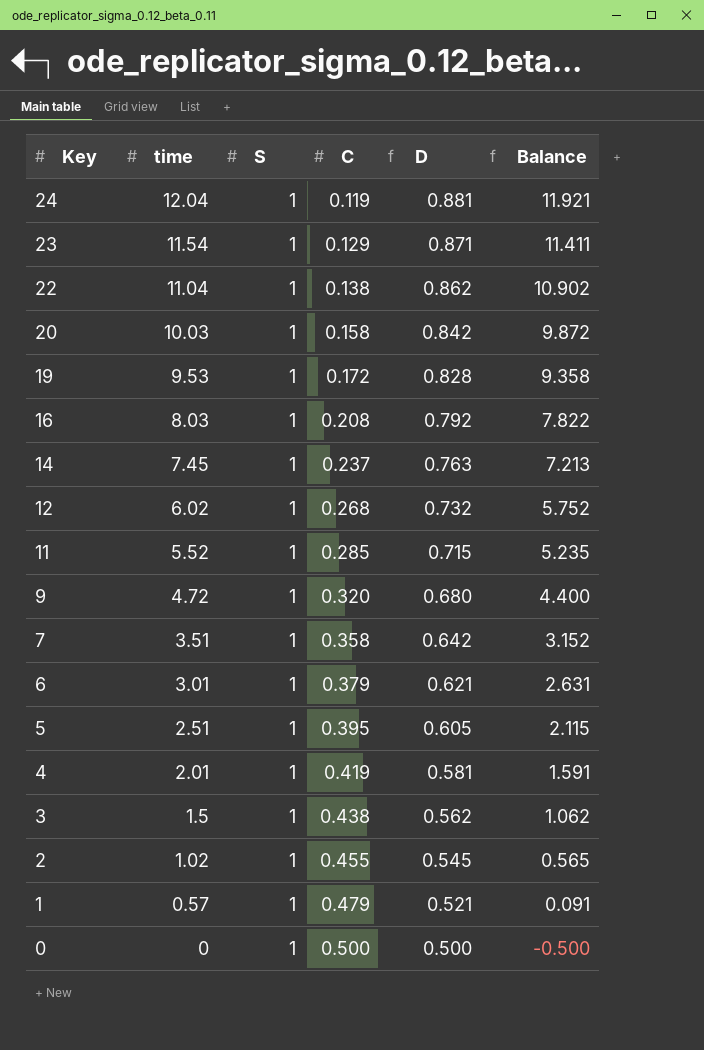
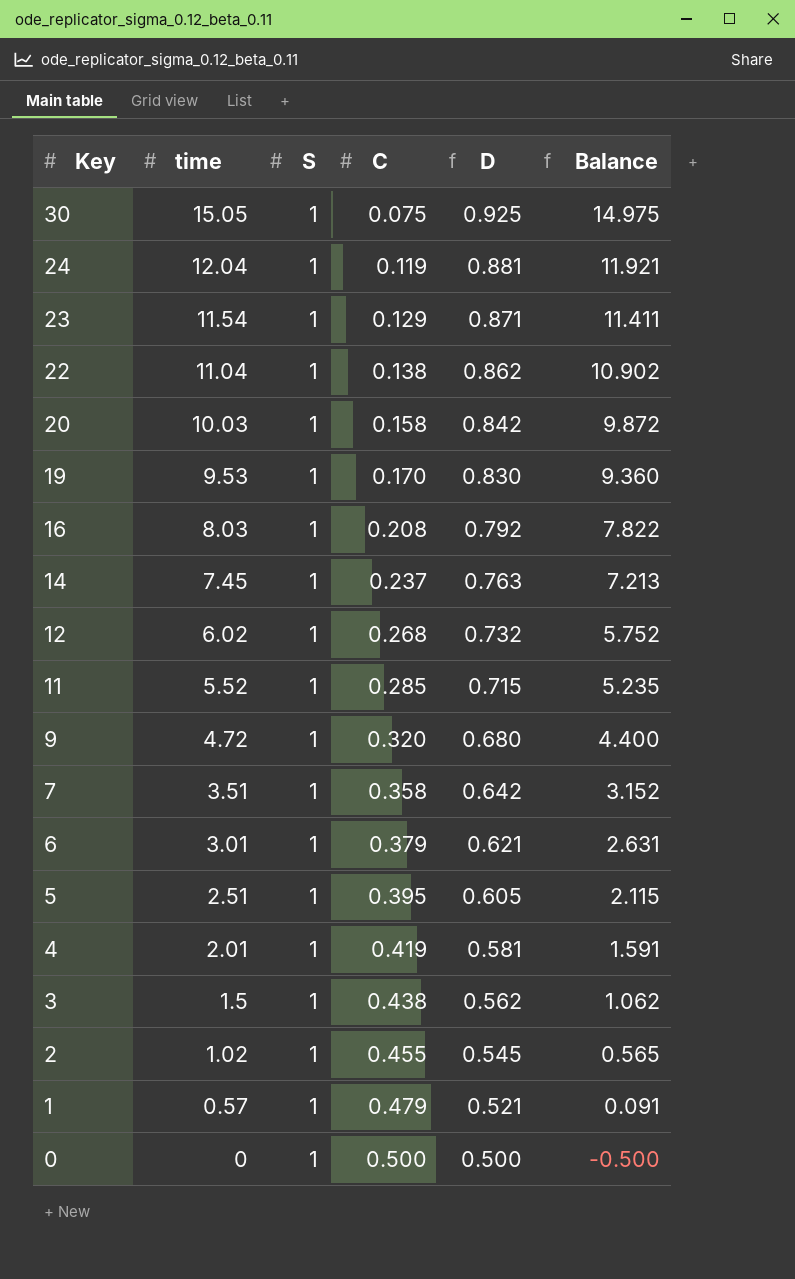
row 30: none -> 15.05 | 1 | 0.075 | 0.925 | 14.975
19 | C: 0.172 -> 0.170
19 | D: 0.828 -> 0.830
19 | Balance: 9.358 -> 9.360

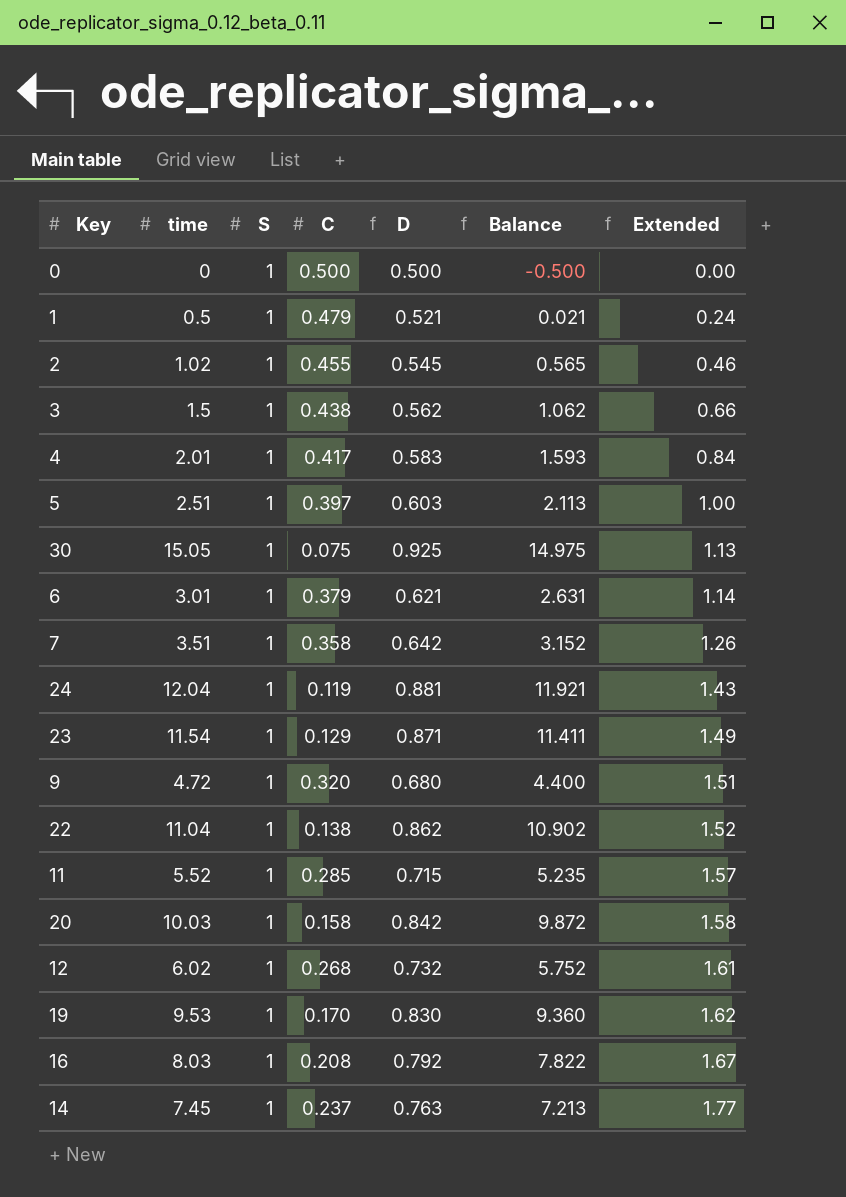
row order: Key descending -> Extended ascending
column Extended | formula: none -> [time] * [C]
1 | time: 0.57 -> 0.5
1 | Balance: 0.091 -> 0.021
4 | C: 0.419 -> 0.417
4 | D: 0.581 -> 0.583
4 | Balance: 1.591 -> 1.593
5 | C: 0.395 -> 0.397
5 | D: 0.605 -> 0.603
5 | Balance: 2.115 -> 2.113

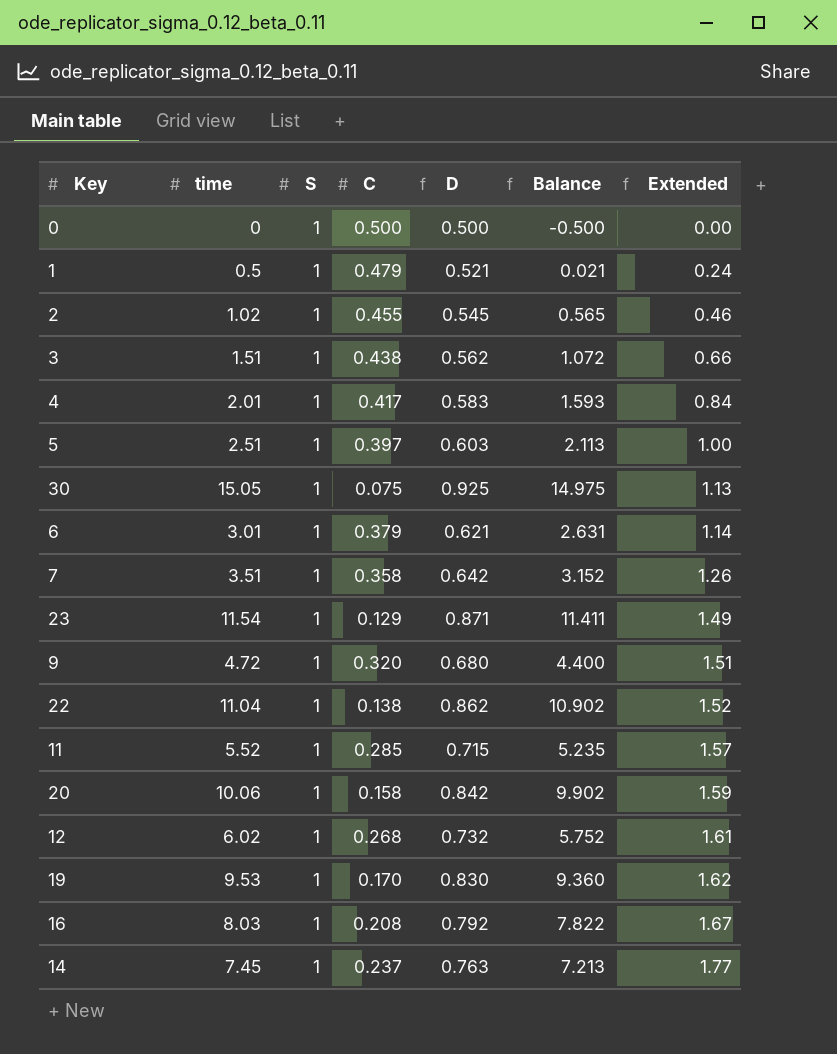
row 24: 12.04 | 1 | 0.119 | 0.881 | 11.921 | 1.43 -> none
3 | time: 1.5 -> 1.51
3 | Balance: 1.062 -> 1.072
20 | time: 10.03 -> 10.06
20 | Balance: 9.872 -> 9.902
20 | Extended: 1.58 -> 1.59

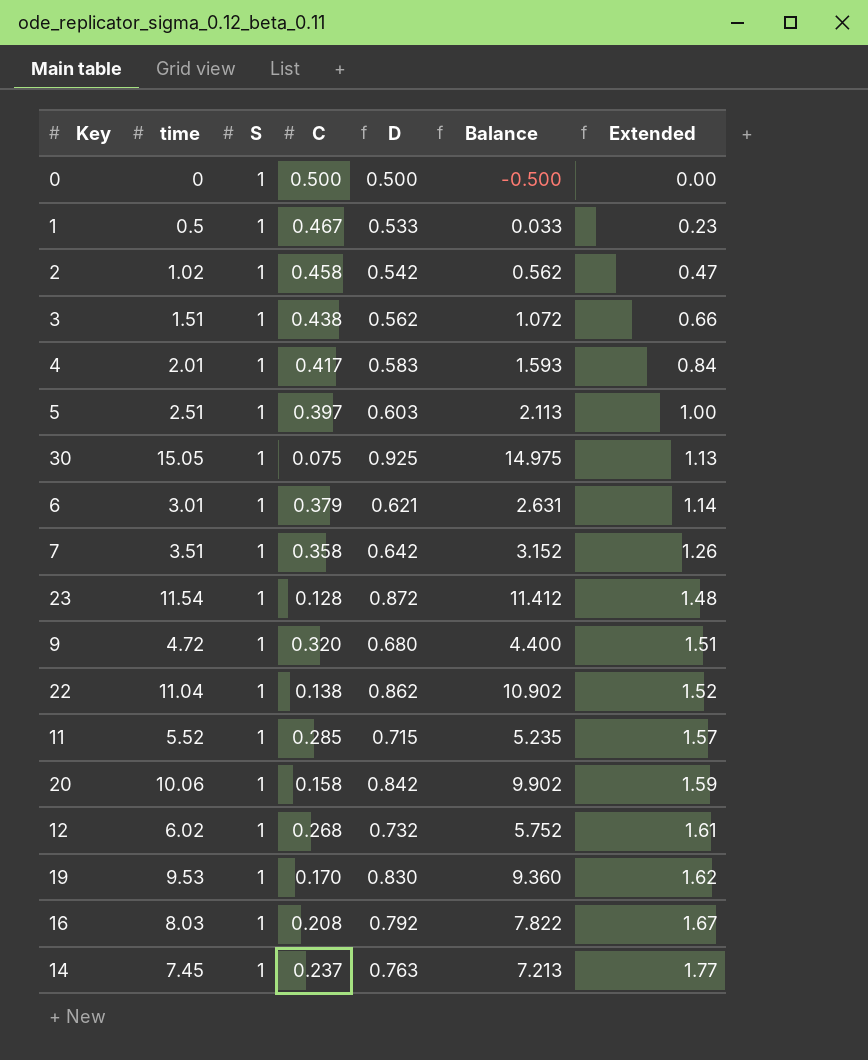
1 | C: 0.479 -> 0.467
1 | D: 0.521 -> 0.533
1 | Balance: 0.021 -> 0.033
1 | Extended: 0.24 -> 0.23
2 | C: 0.455 -> 0.458
2 | D: 0.545 -> 0.542
2 | Balance: 0.565 -> 0.562
2 | Extended: 0.46 -> 0.47
23 | C: 0.129 -> 0.128
23 | D: 0.871 -> 0.872
23 | Balance: 11.411 -> 11.412
23 | Extended: 1.49 -> 1.48

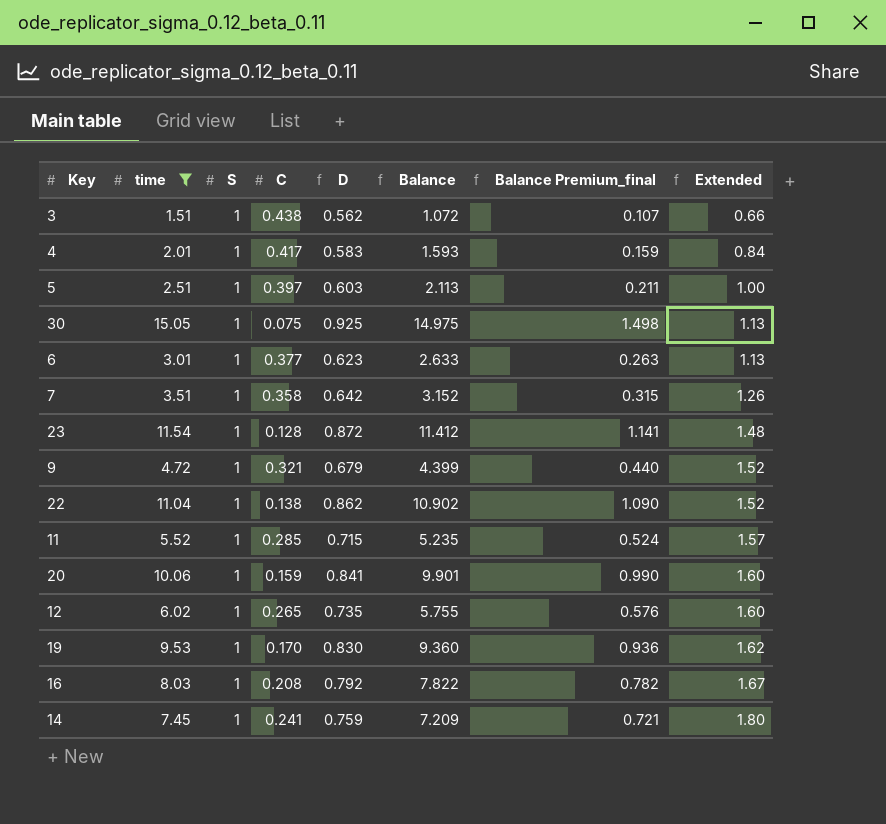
filter: none -> time >= 1.51
column Balance Premium_final | formula: none -> [Balance] * 0.1
6 | C: 0.379 -> 0.377
6 | D: 0.621 -> 0.623
6 | Balance: 2.631 -> 2.633
6 | Extended: 1.14 -> 1.13
9 | C: 0.320 -> 0.321
9 | D: 0.680 -> 0.679
9 | Balance: 4.400 -> 4.399
9 | Extended: 1.51 -> 1.52
20 | C: 0.158 -> 0.159
20 | D: 0.842 -> 0.841
20 | Balance: 9.902 -> 9.901
20 | Extended: 1.59 -> 1.60
12 | C: 0.268 -> 0.265
12 | D: 0.732 -> 0.735
12 | Balance: 5.752 -> 5.755
12 | Extended: 1.61 -> 1.60
14 | C: 0.237 -> 0.241
14 | D: 0.763 -> 0.759
14 | Balance: 7.213 -> 7.209
14 | Extended: 1.77 -> 1.80

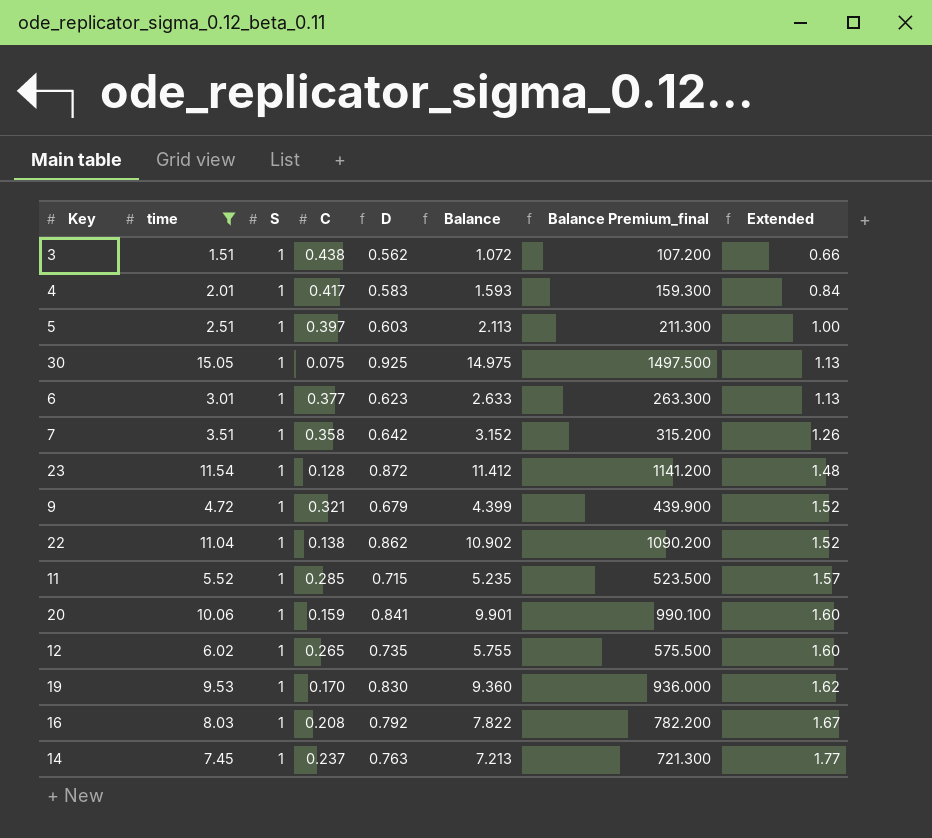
column Balance Premium_final | formula: [Balance] * 0.1 -> [Balance] * 100
14 | C: 0.241 -> 0.237
14 | D: 0.759 -> 0.763
14 | Balance: 7.209 -> 7.213
14 | Extended: 1.80 -> 1.77

